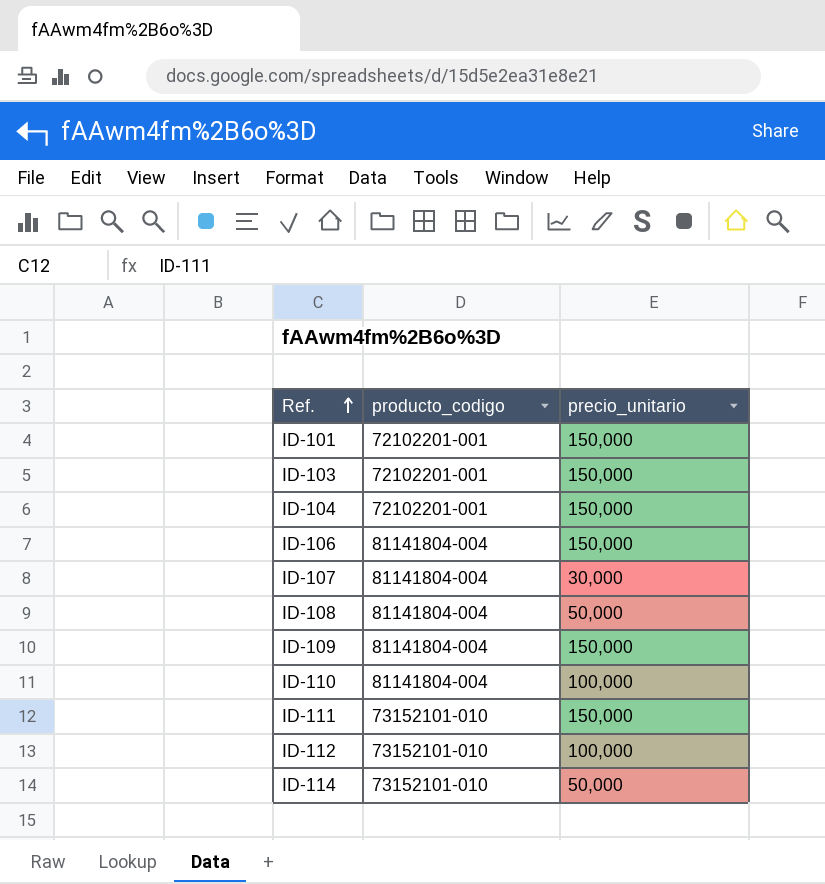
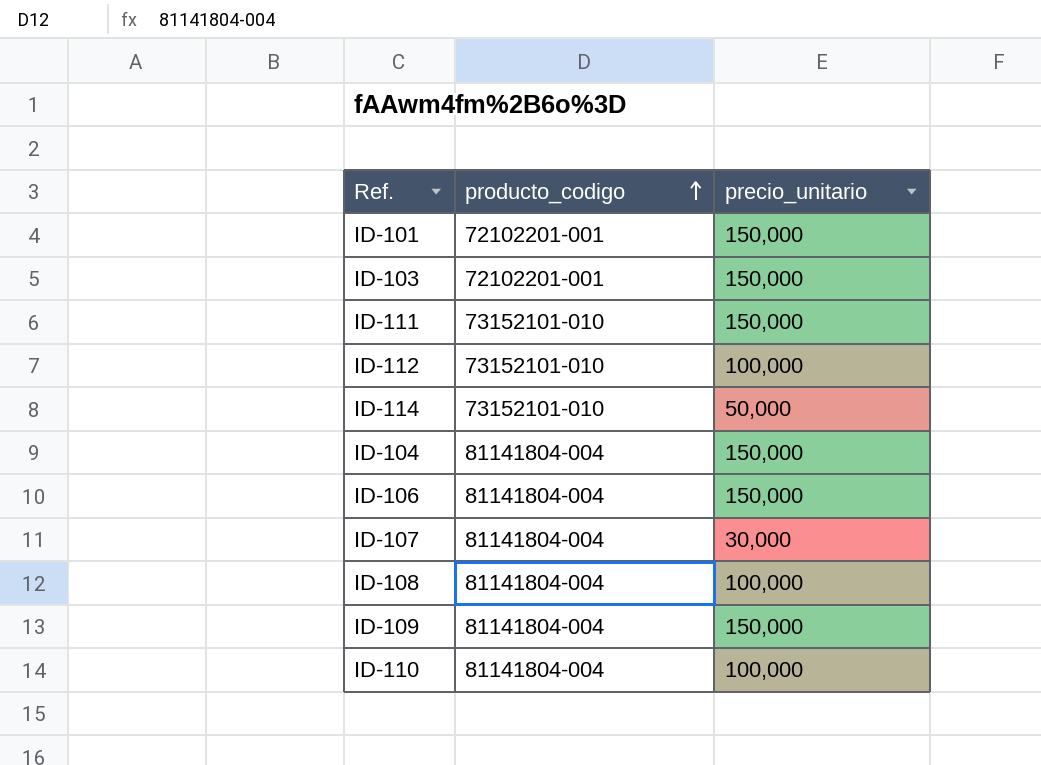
row order: Ref. ascending -> producto_codigo ascending
ID-104 | producto_codigo: 72102201-001 -> 81141804-004
ID-108 | precio_unitario: 50,000 -> 100,000

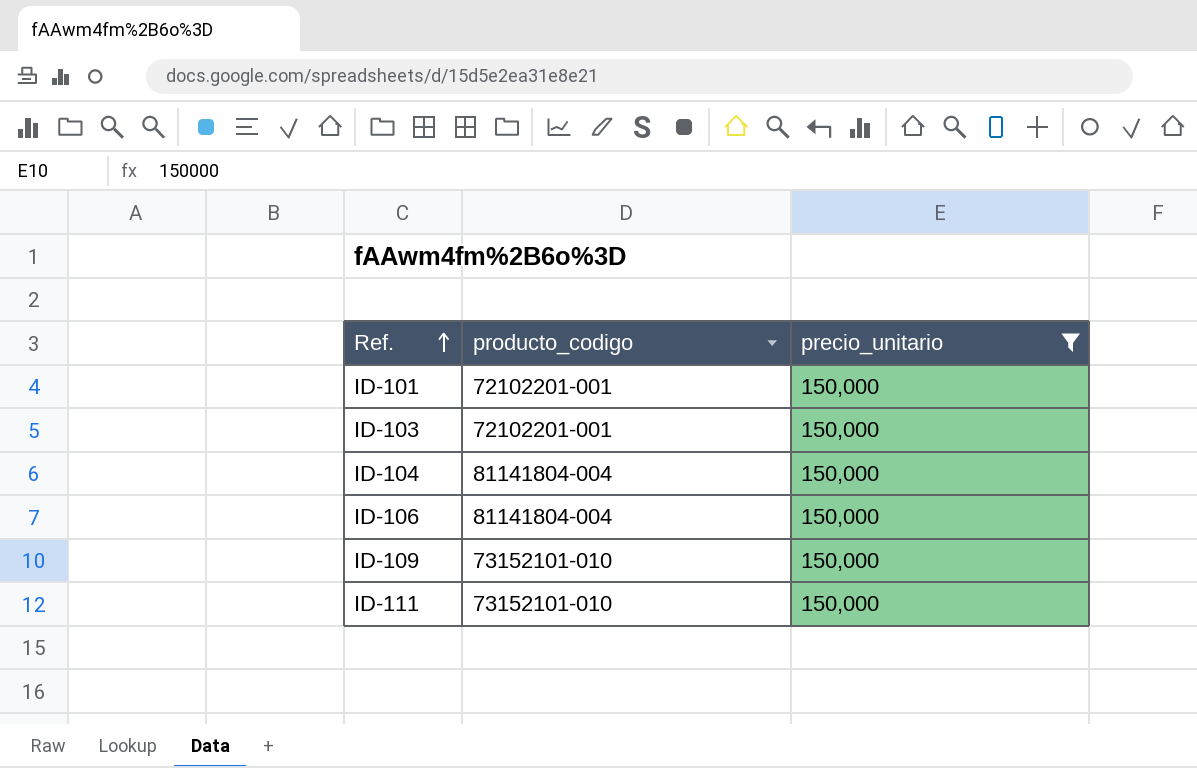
filter: none -> precio_unitario = 150,000
row order: producto_codigo ascending -> Ref. ascending
ID-109 | producto_codigo: 81141804-004 -> 73152101-010

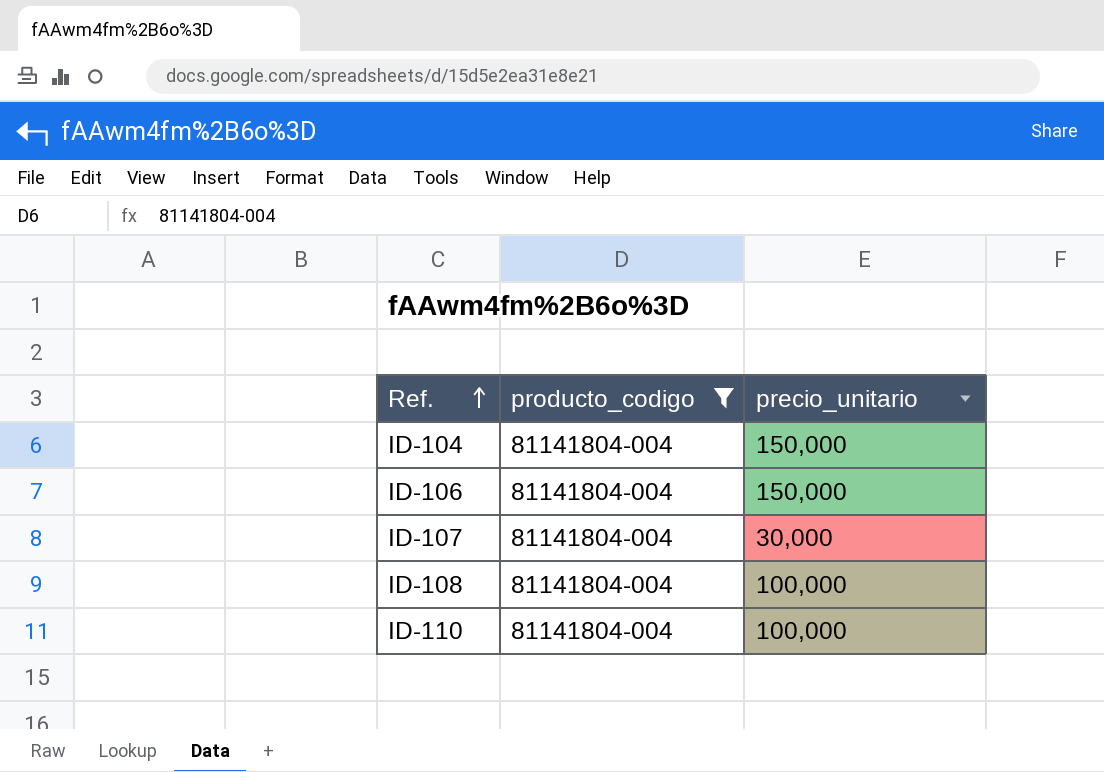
filter: precio_unitario = 150,000 -> producto_codigo = 81141804-004

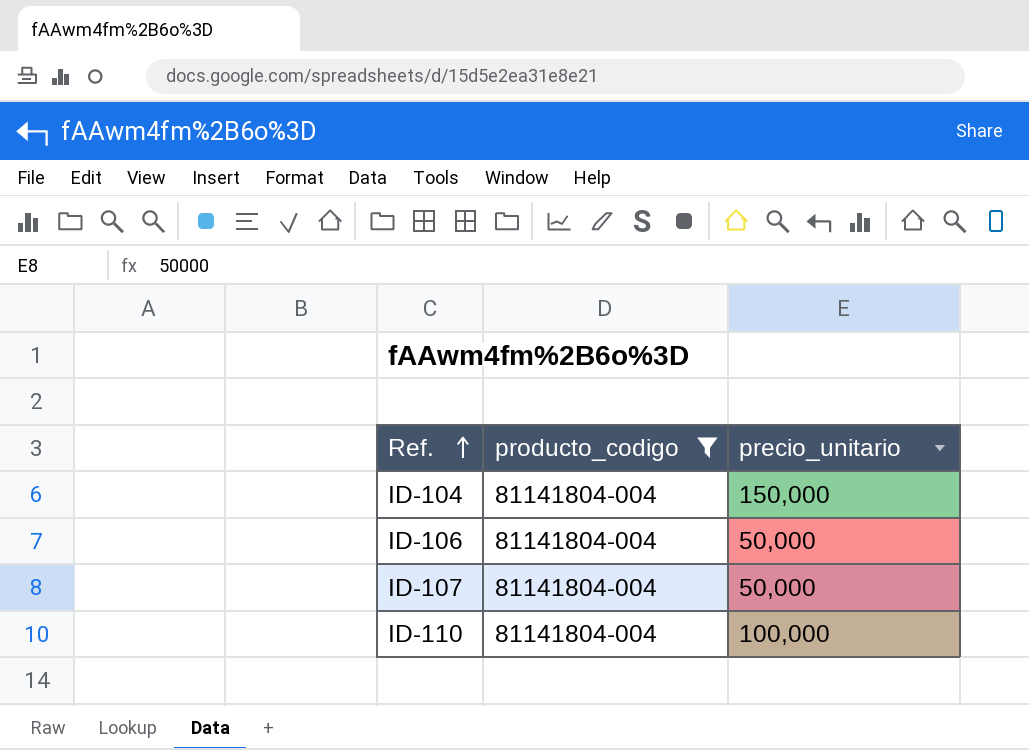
row ID-108: 81141804-004 | 100,000 -> none
ID-106 | precio_unitario: 150,000 -> 50,000
ID-107 | precio_unitario: 30,000 -> 50,000

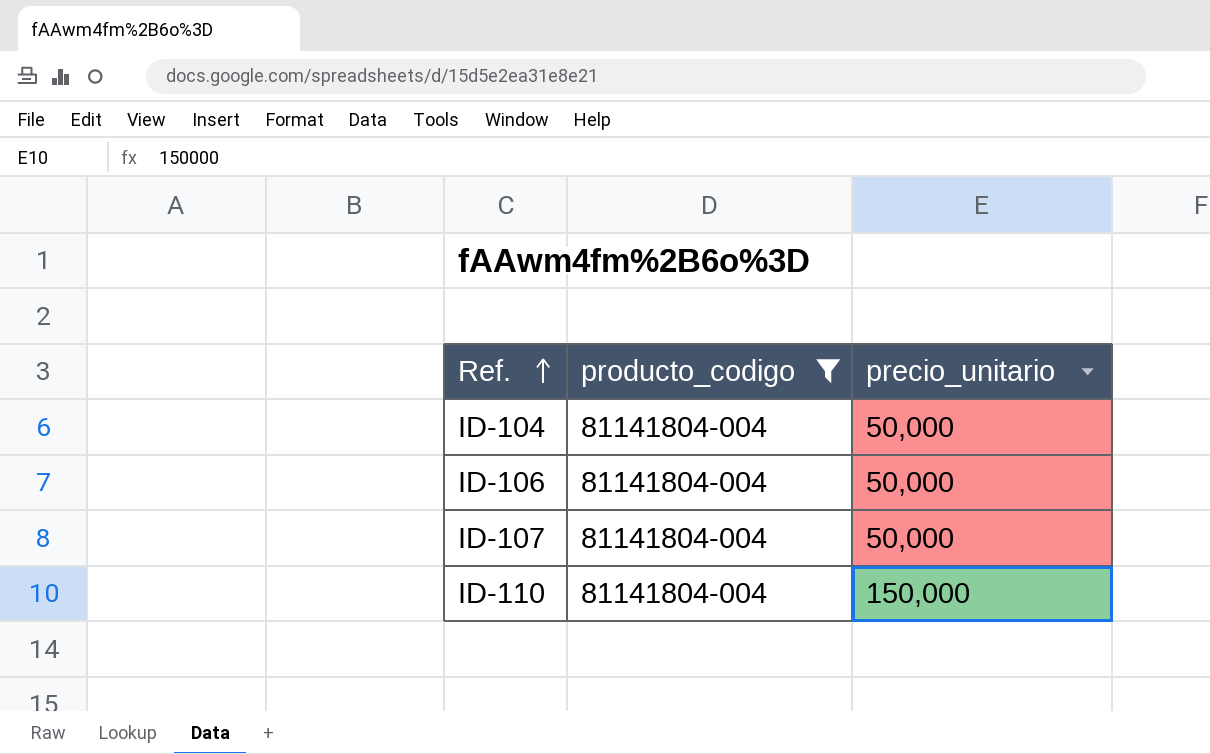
ID-104 | precio_unitario: 150,000 -> 50,000
ID-110 | precio_unitario: 100,000 -> 150,000

